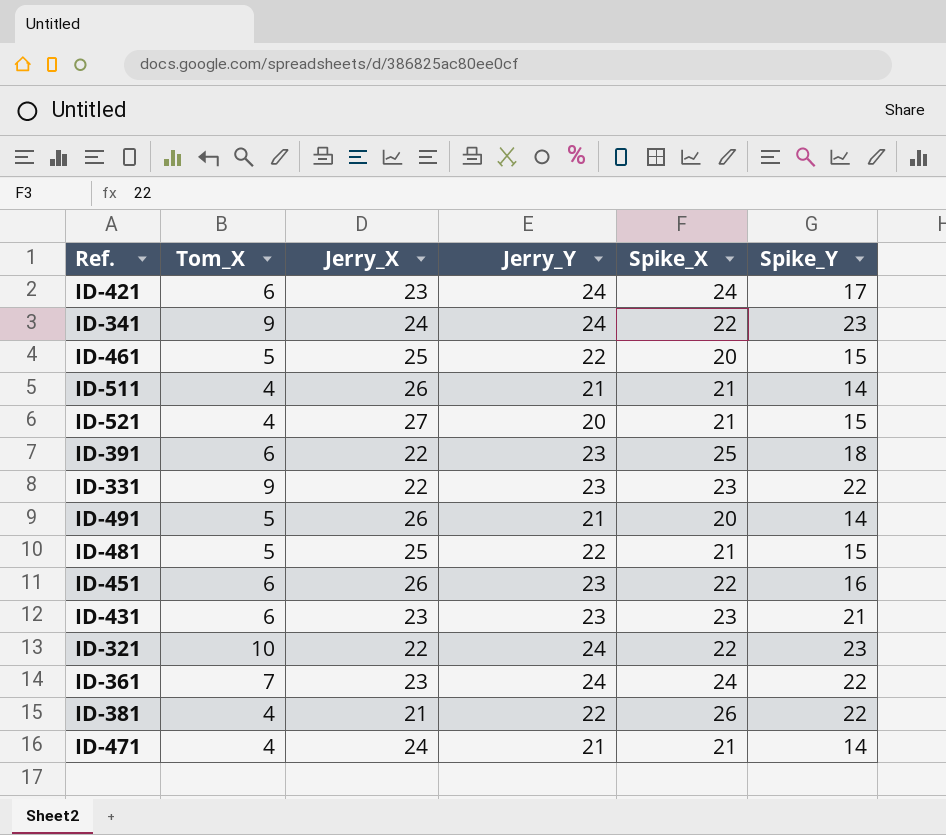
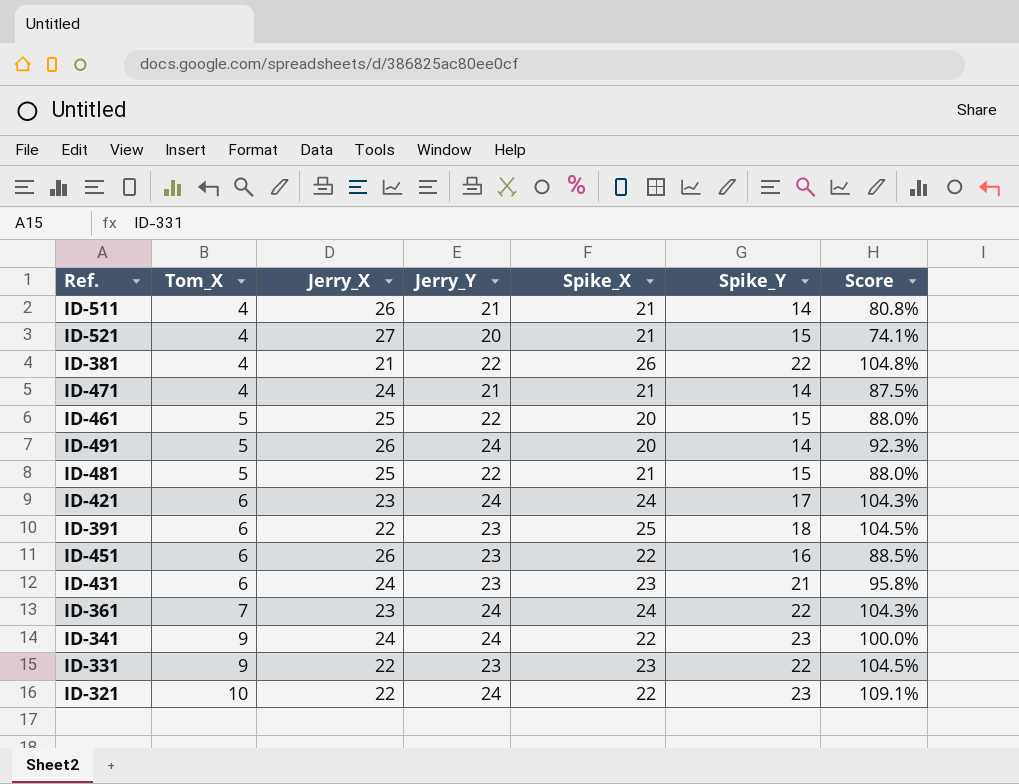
row order: none -> Tom_X ascending
column Score | formula: none -> [Jerry_Y] / [Jerry_X]
ID-491 | Jerry_Y: 21 -> 24
ID-431 | Jerry_X: 23 -> 24

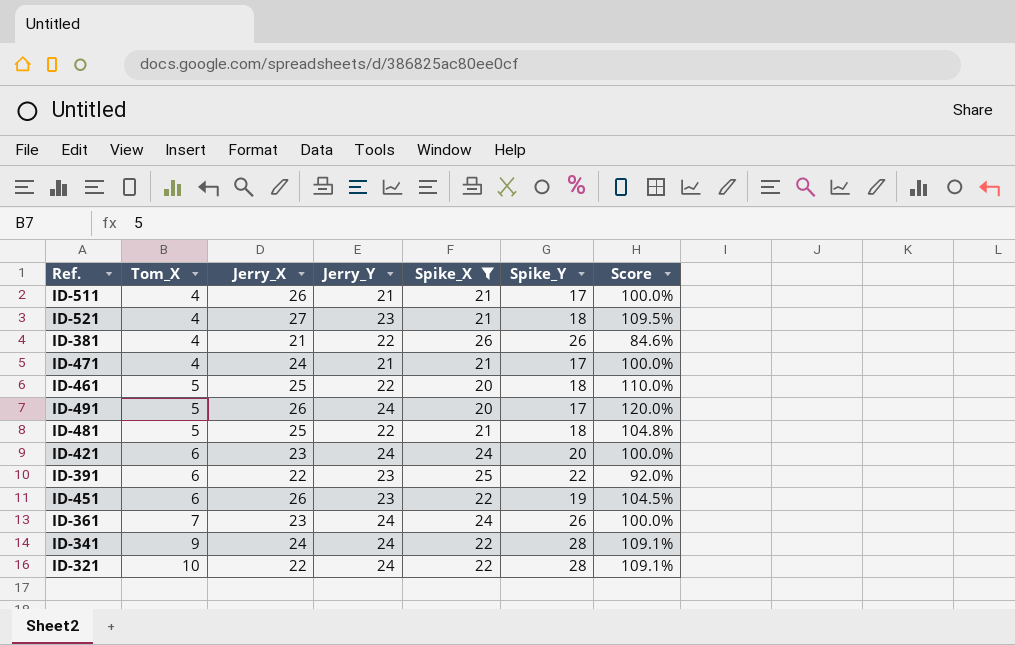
filter: none -> Spike_X != 23
column Score | formula: [Jerry_Y] / [Jerry_X] -> [Jerry_Y] / [Spike_X]
ID-511 | Spike_Y: 14 -> 17
ID-521 | Jerry_Y: 20 -> 23
ID-521 | Spike_Y: 15 -> 18
ID-381 | Spike_Y: 22 -> 26
ID-471 | Spike_Y: 14 -> 17
ID-461 | Spike_Y: 15 -> 18
ID-491 | Spike_Y: 14 -> 17
ID-481 | Spike_Y: 15 -> 18
ID-421 | Spike_Y: 17 -> 20
ID-391 | Spike_Y: 18 -> 22
ID-451 | Spike_Y: 16 -> 19
ID-361 | Spike_Y: 22 -> 26
ID-341 | Spike_Y: 23 -> 28
ID-321 | Spike_Y: 23 -> 28

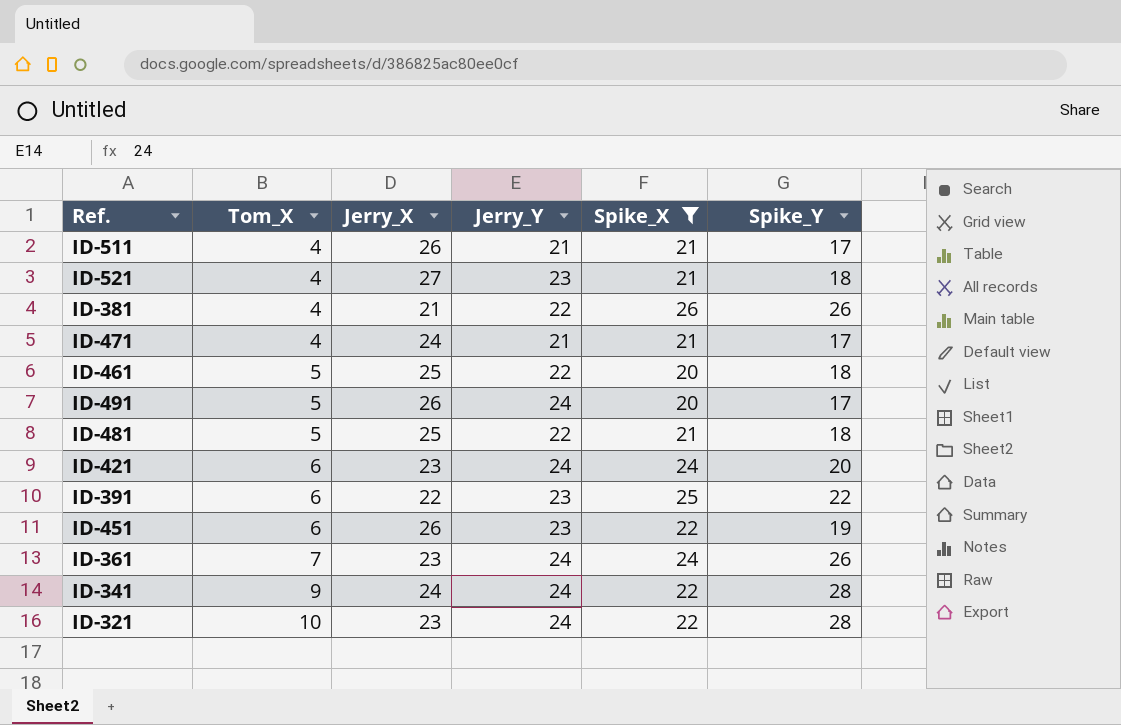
column Score | formula: [Jerry_Y] / [Spike_X] -> none
ID-321 | Jerry_X: 22 -> 23

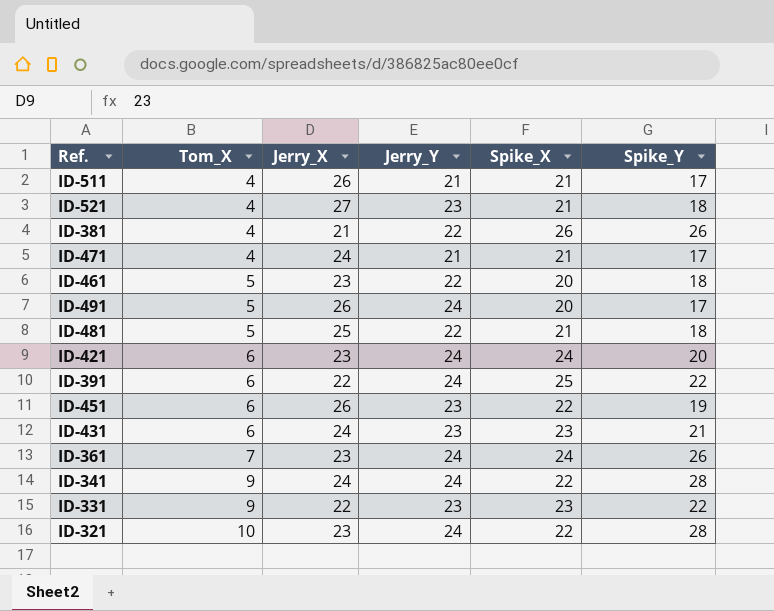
filter: Spike_X != 23 -> none
ID-461 | Jerry_X: 25 -> 23
ID-391 | Jerry_Y: 23 -> 24

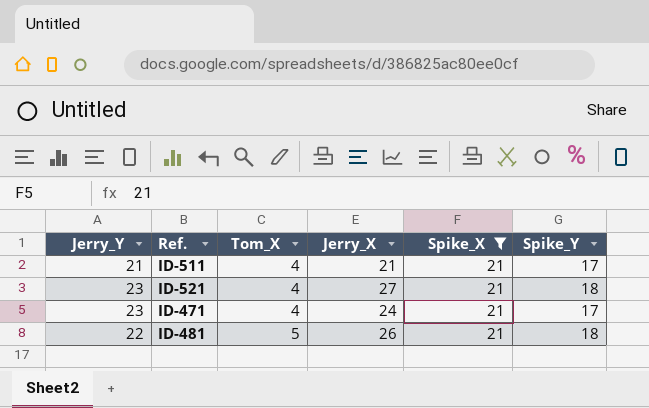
filter: none -> Spike_X = 21
column Jerry_Y | position: 4 -> 1
ID-511 | Jerry_X: 26 -> 21
ID-471 | Jerry_Y: 21 -> 23
ID-481 | Jerry_X: 25 -> 26

